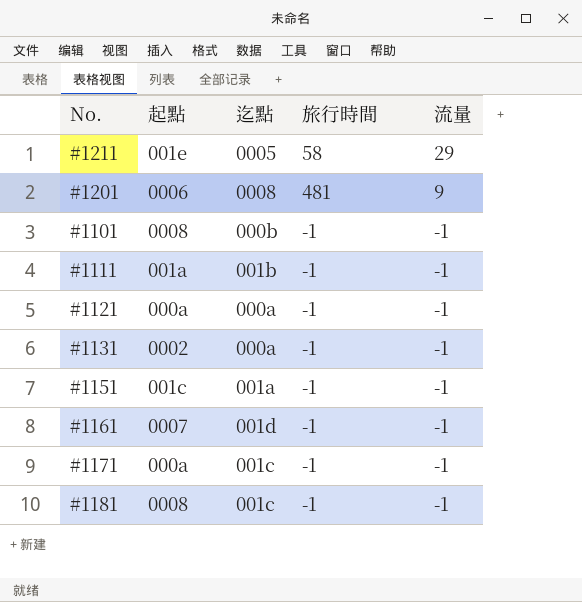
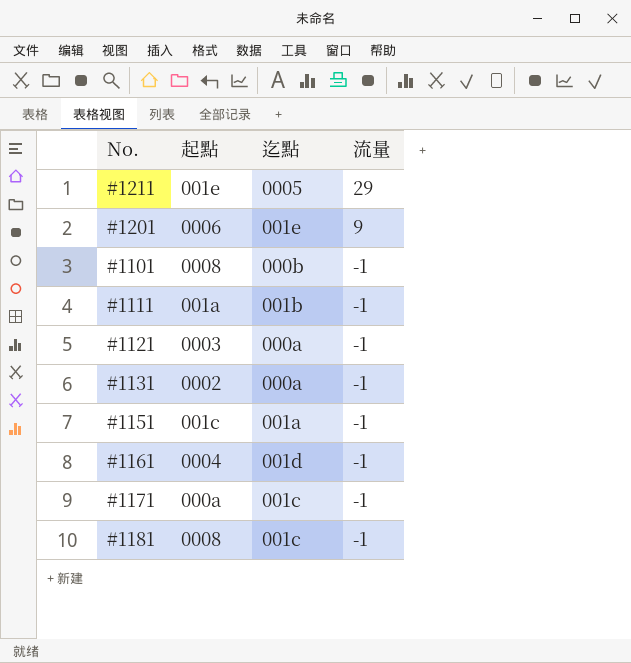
column 旅行時間 | position: 4 -> none
#1201 | 迄點: 0008 -> 001e
#1121 | 起點: 000a -> 0003
#1161 | 起點: 0007 -> 0004

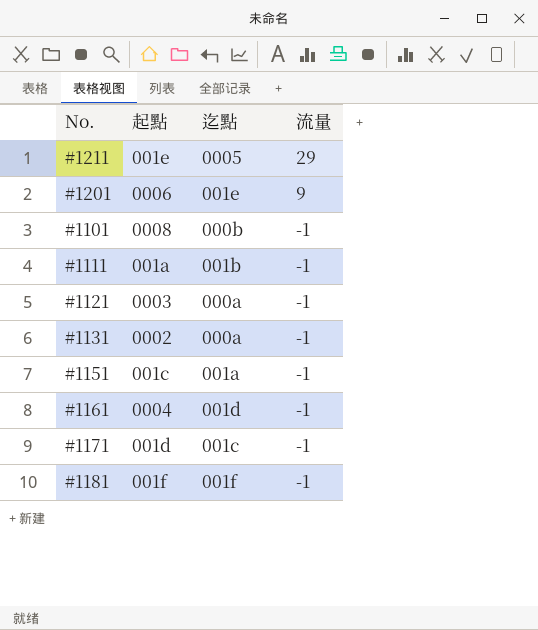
#1171 | 起點: 000a -> 001d
#1181 | 起點: 0008 -> 001f
#1181 | 迄點: 001c -> 001f

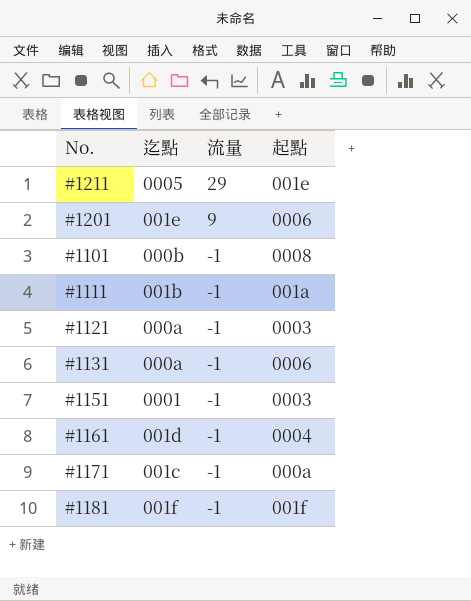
column 起點 | position: 2 -> 4
#1131 | 起點: 0002 -> 0006
#1151 | 迄點: 001a -> 0001
#1151 | 起點: 001c -> 0003
#1171 | 起點: 001d -> 000a

